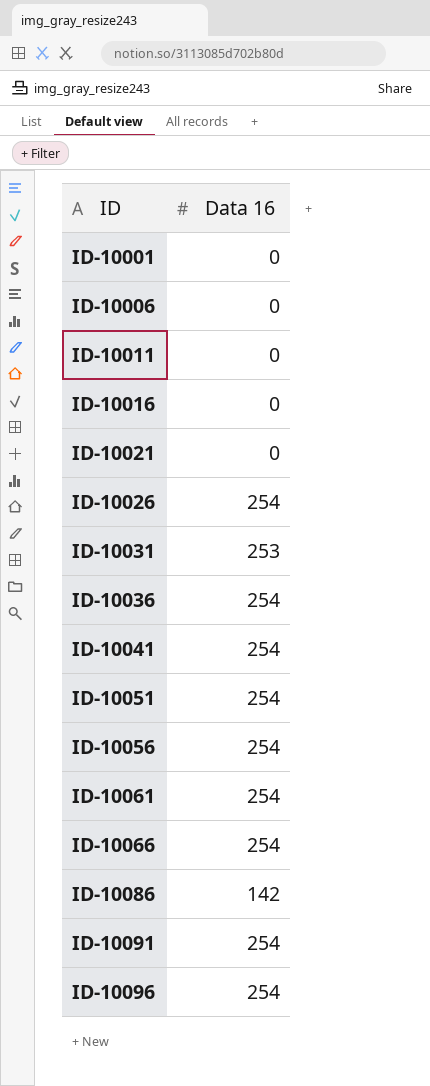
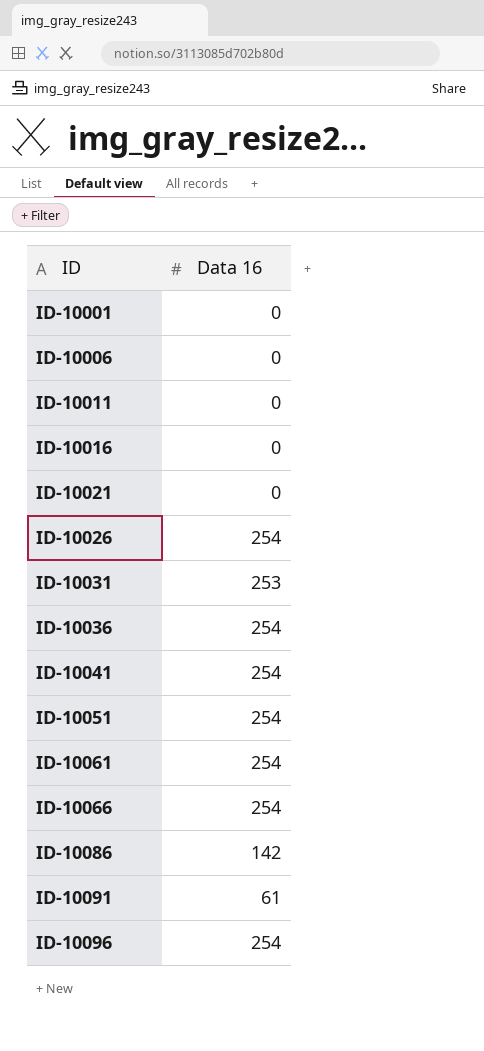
row ID-10056: 254 -> none
ID-10091 | Data 16: 254 -> 61

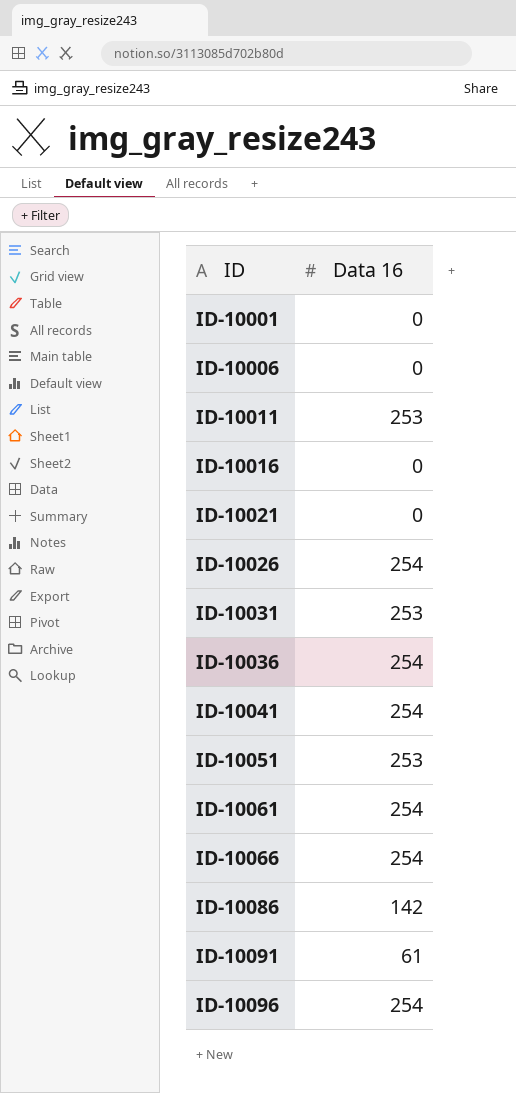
ID-10011 | Data 16: 0 -> 253
ID-10051 | Data 16: 254 -> 253

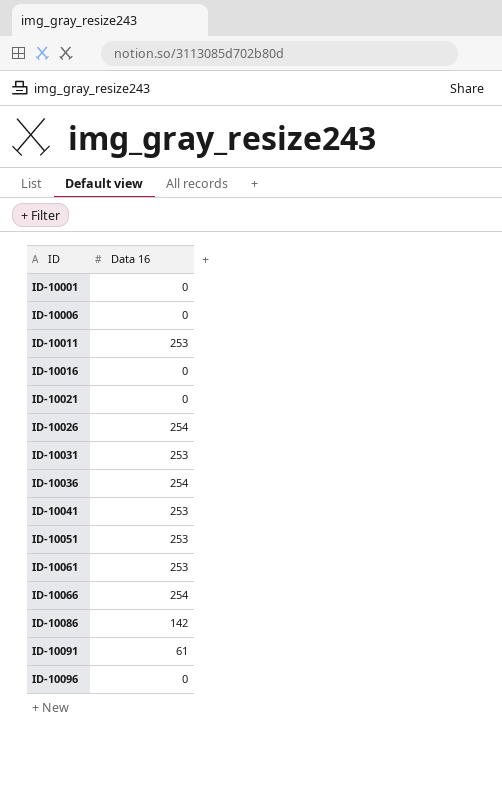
ID-10041 | Data 16: 254 -> 253
ID-10061 | Data 16: 254 -> 253
ID-10096 | Data 16: 254 -> 0

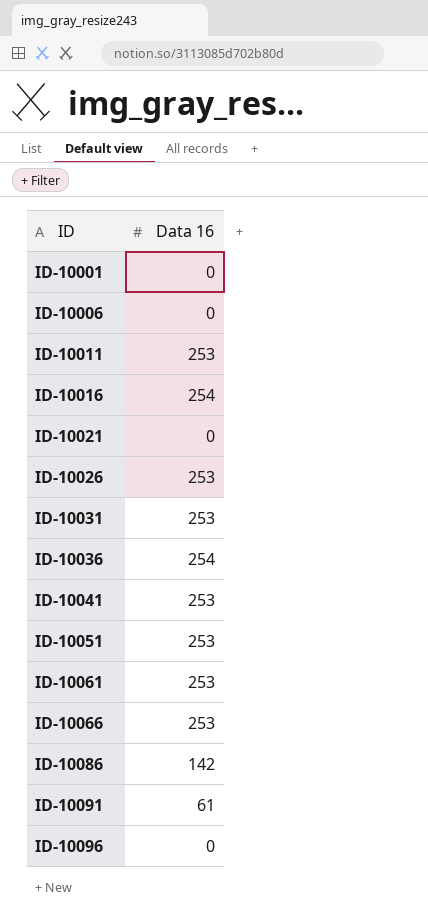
ID-10016 | Data 16: 0 -> 254
ID-10026 | Data 16: 254 -> 253
ID-10066 | Data 16: 254 -> 253

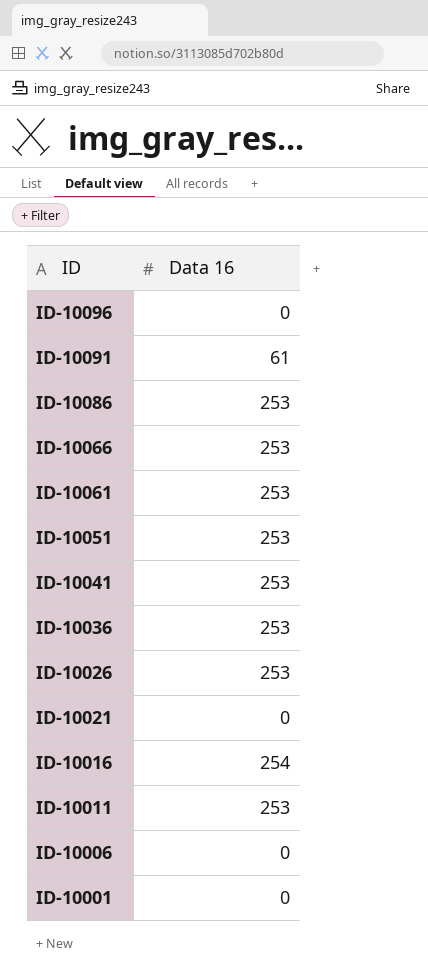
row order: ID ascending -> ID descending
row ID-10031: 253 -> none
ID-10086 | Data 16: 142 -> 253
ID-10036 | Data 16: 254 -> 253

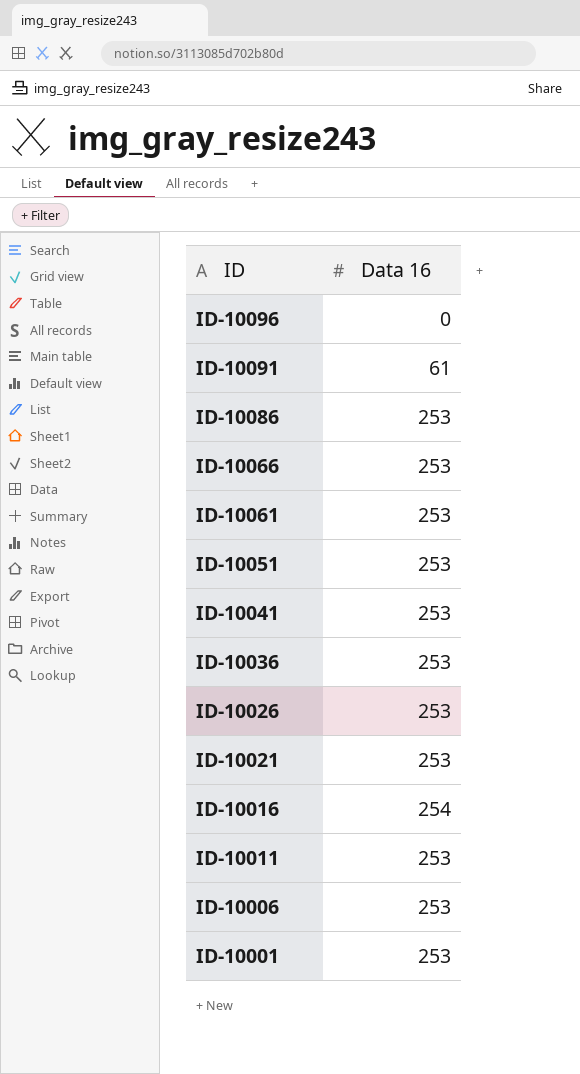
ID-10021 | Data 16: 0 -> 253
ID-10006 | Data 16: 0 -> 253
ID-10001 | Data 16: 0 -> 253

